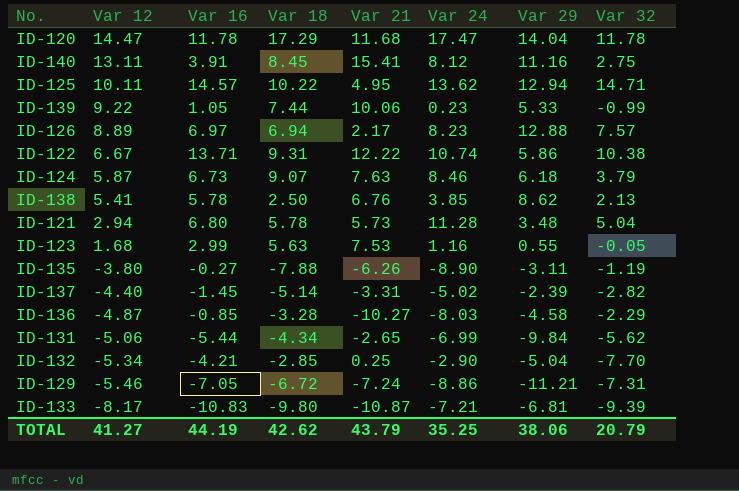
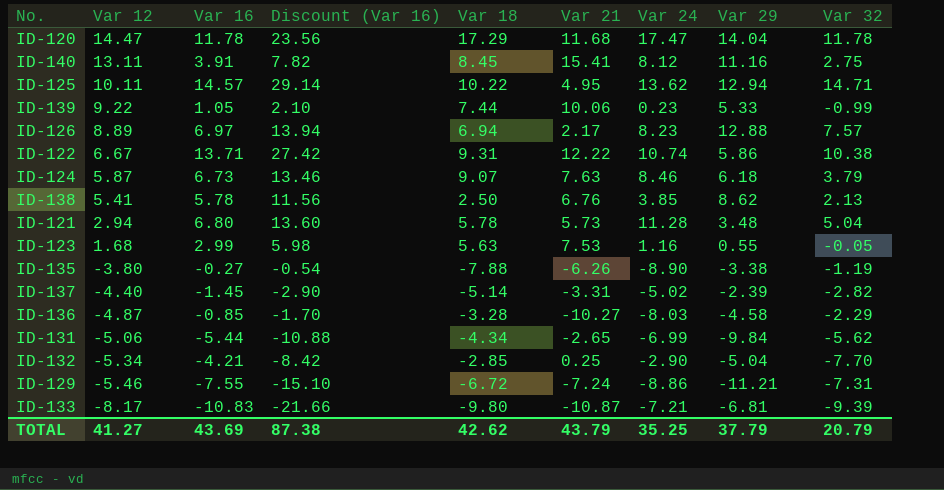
column Discount (Var 16) | formula: none -> [Var 16] * 2
ID-135 | Var 29: -3.11 -> -3.38
ID-129 | Var 16: -7.05 -> -7.55
TOTAL | Var 16: 44.19 -> 43.69
TOTAL | Var 29: 38.06 -> 37.79

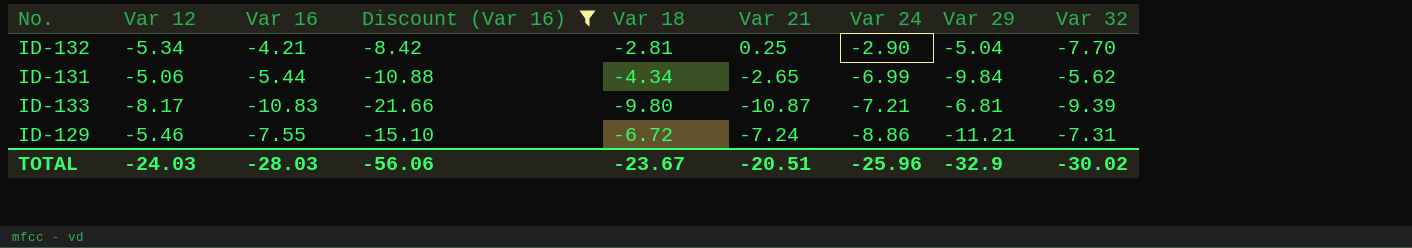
filter: none -> Discount (Var 16) <= -8.42
row order: Var 12 descending -> Var 24 descending
ID-132 | Var 18: -2.85 -> -2.81
TOTAL | Var 12: 41.27 -> -24.03
TOTAL | Var 16: 43.69 -> -28.03
TOTAL | Discount (Var 16): 87.38 -> -56.06
TOTAL | Var 18: 42.62 -> -23.67
TOTAL | Var 21: 43.79 -> -20.51
TOTAL | Var 24: 35.25 -> -25.96
TOTAL | Var 29: 37.79 -> -32.9
TOTAL | Var 32: 20.79 -> -30.02

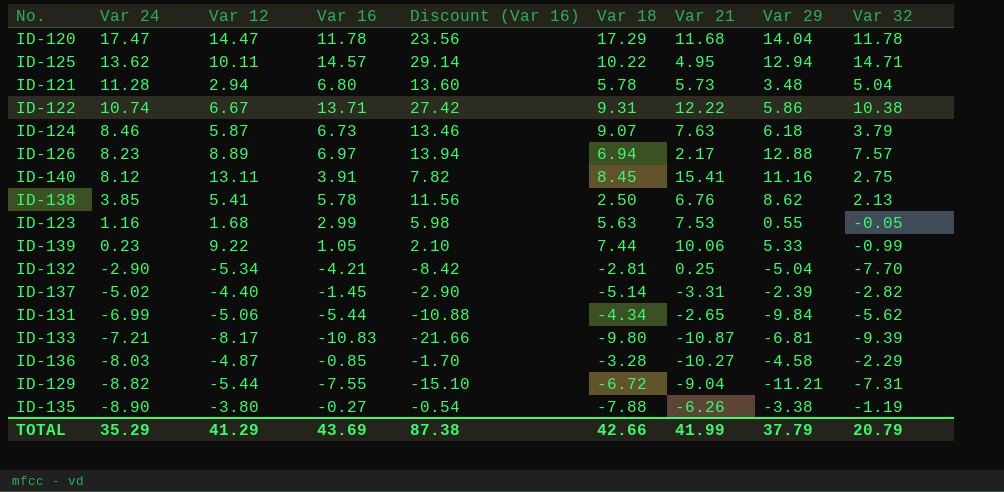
filter: Discount (Var 16) <= -8.42 -> none
column Var 24 | position: 7 -> 2
ID-129 | Var 24: -8.86 -> -8.82
ID-129 | Var 12: -5.46 -> -5.44
ID-129 | Var 21: -7.24 -> -9.04
TOTAL | Var 24: -25.96 -> 35.29
TOTAL | Var 12: -24.03 -> 41.29
TOTAL | Var 16: -28.03 -> 43.69
TOTAL | Discount (Var 16): -56.06 -> 87.38
TOTAL | Var 18: -23.67 -> 42.66
TOTAL | Var 21: -20.51 -> 41.99
TOTAL | Var 29: -32.9 -> 37.79
TOTAL | Var 32: -30.02 -> 20.79

